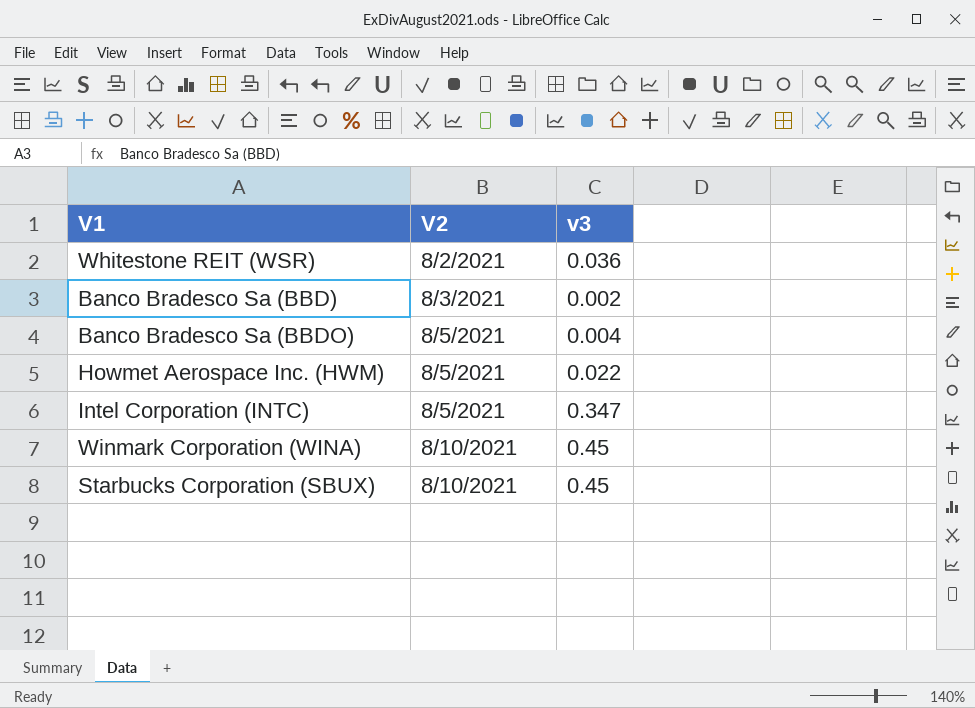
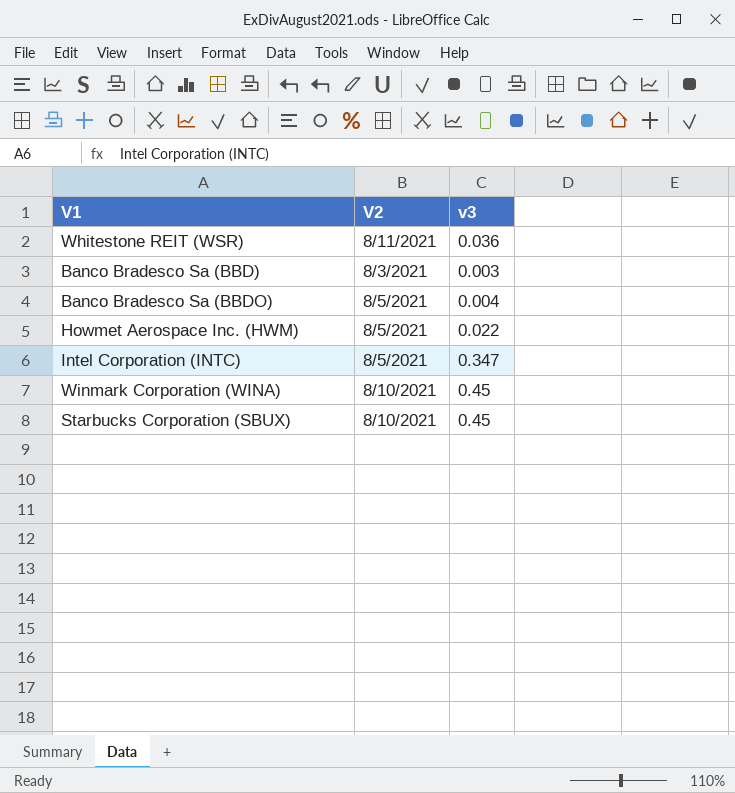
Whitestone REIT (WSR) | V2: 8/2/2021 -> 8/11/2021
Banco Bradesco Sa (BBD) | v3: 0.002 -> 0.003

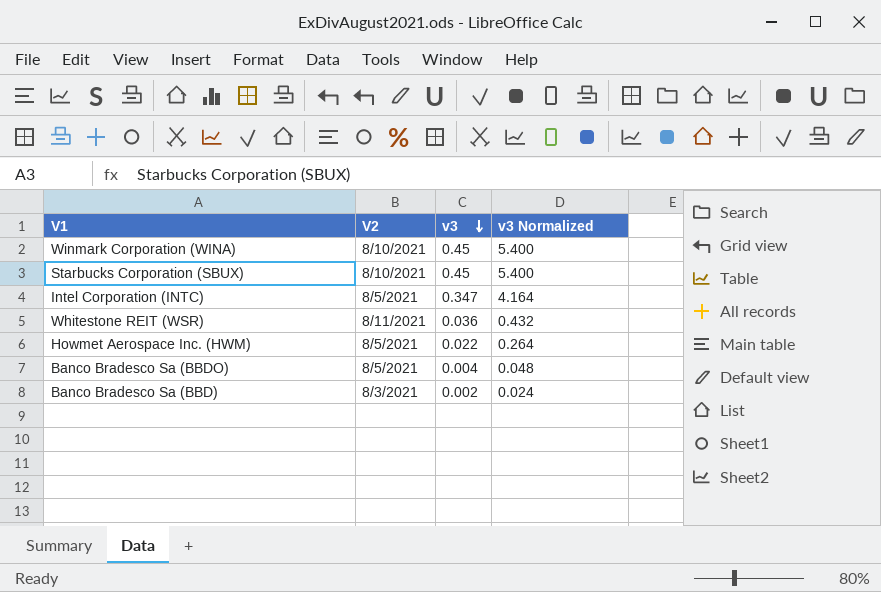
row order: none -> v3 descending
column v3 Normalized | formula: none -> [v3] * 12
Banco Bradesco Sa (BBD) | v3: 0.003 -> 0.002

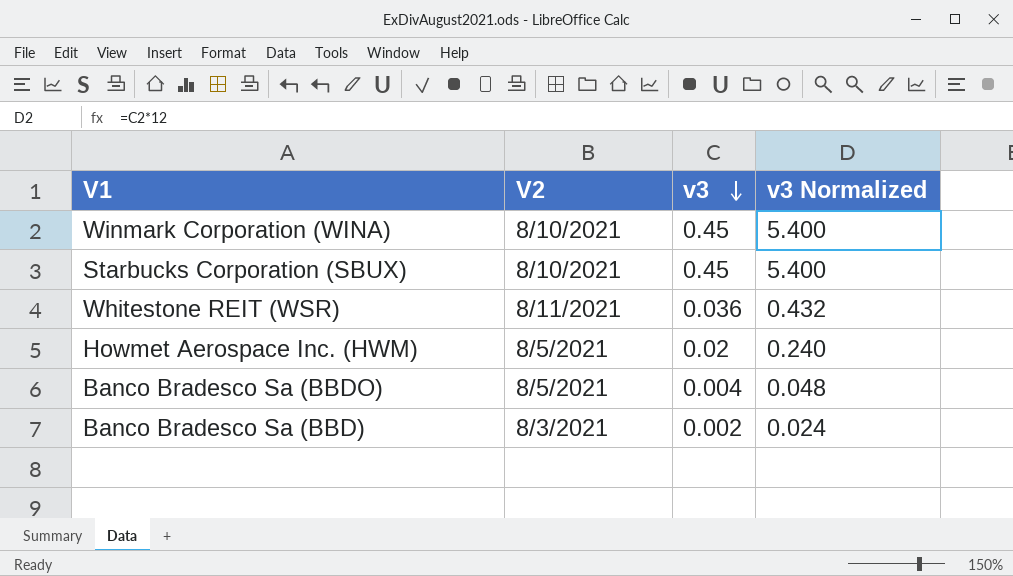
row Intel Corporation (INTC): 8/5/2021 | 0.347 | 4.164 -> none
Howmet Aerospace Inc. (HWM) | v3: 0.022 -> 0.02
Howmet Aerospace Inc. (HWM) | v3 Normalized: 0.264 -> 0.240

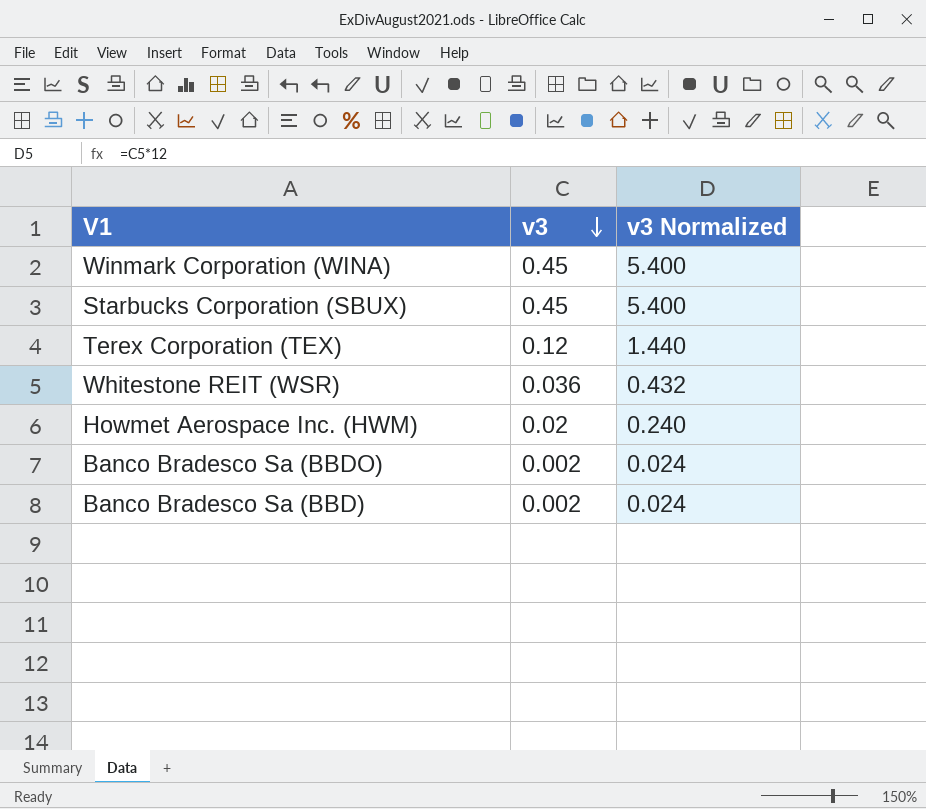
column V2 | position: 2 -> none
row Terex Corporation (TEX): none -> 0.12 | 1.440
Banco Bradesco Sa (BBDO) | v3: 0.004 -> 0.002
Banco Bradesco Sa (BBDO) | v3 Normalized: 0.048 -> 0.024

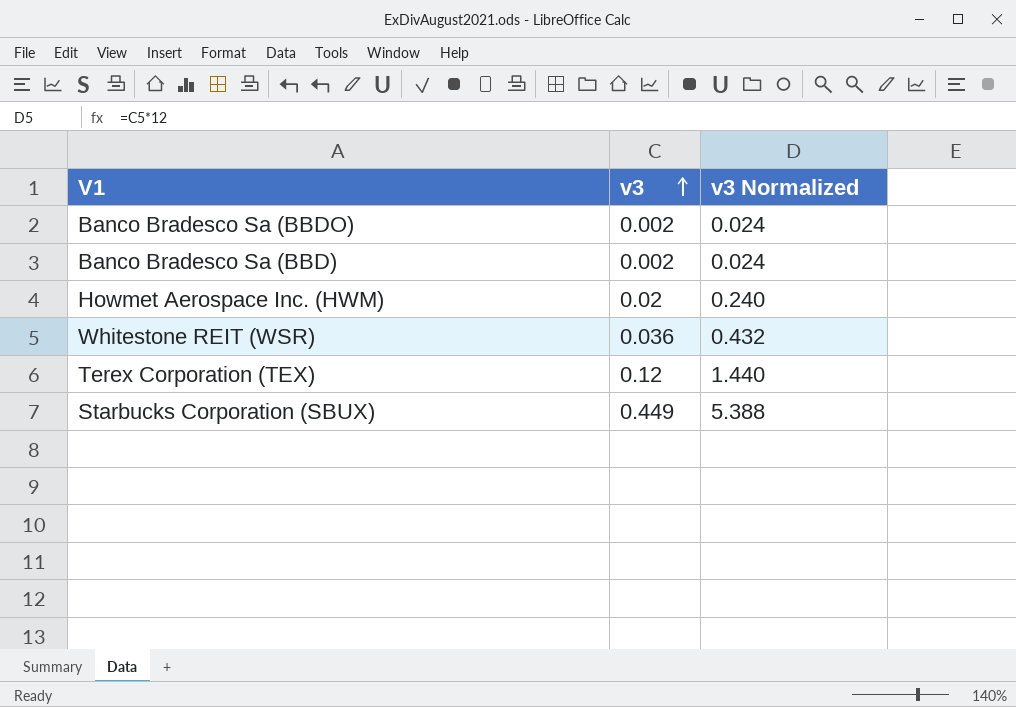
row order: v3 descending -> v3 ascending
row Winmark Corporation (WINA): 0.45 | 5.400 -> none
Starbucks Corporation (SBUX) | v3: 0.45 -> 0.449
Starbucks Corporation (SBUX) | v3 Normalized: 5.400 -> 5.388

